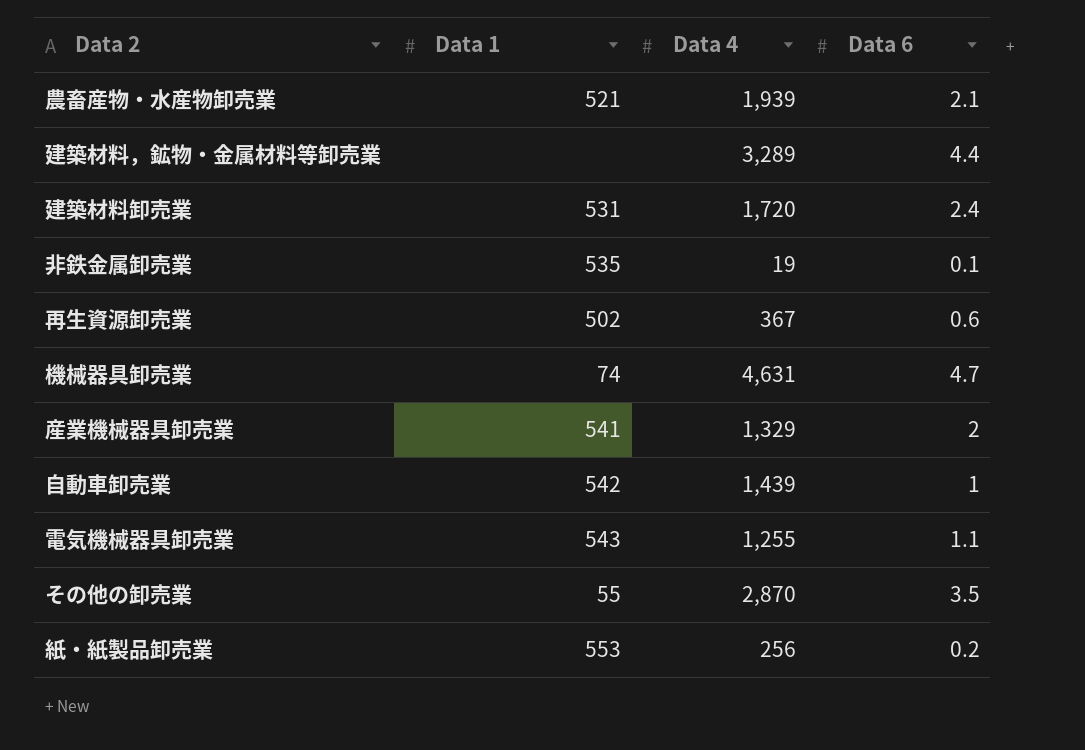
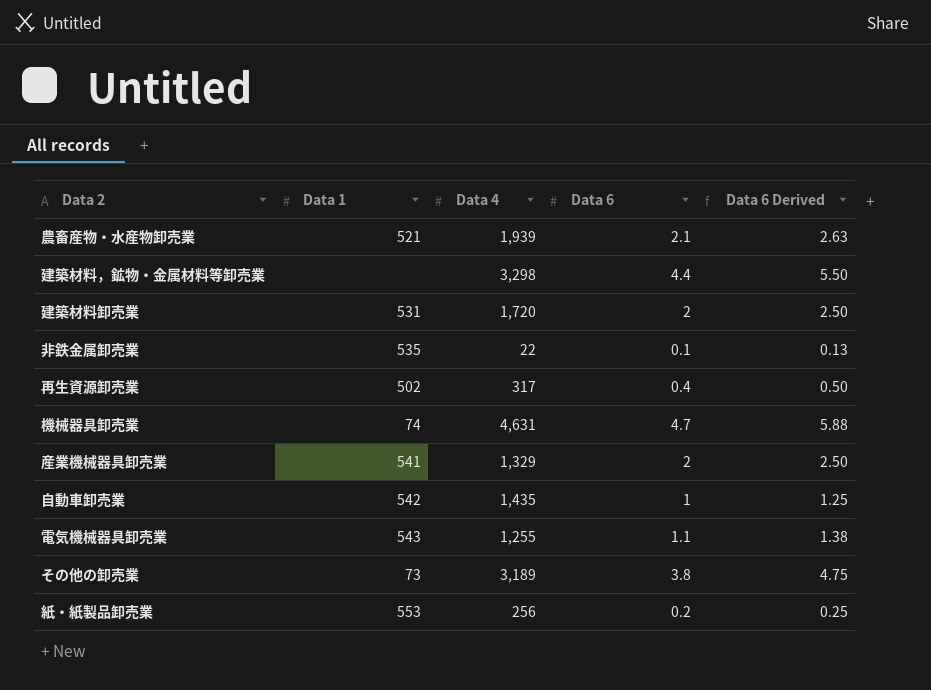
column Data 6 Derived | formula: none -> [Data 6] * 1.25
建築材料，鉱物・金属材料等卸売業 | Data 4: 3,289 -> 3,298
建築材料卸売業 | Data 6: 2.4 -> 2
非鉄金属卸売業 | Data 4: 19 -> 22
再生資源卸売業 | Data 4: 367 -> 317
再生資源卸売業 | Data 6: 0.6 -> 0.4
自動車卸売業 | Data 4: 1,439 -> 1,435
その他の卸売業 | Data 1: 55 -> 73
その他の卸売業 | Data 4: 2,870 -> 3,189
その他の卸売業 | Data 6: 3.5 -> 3.8

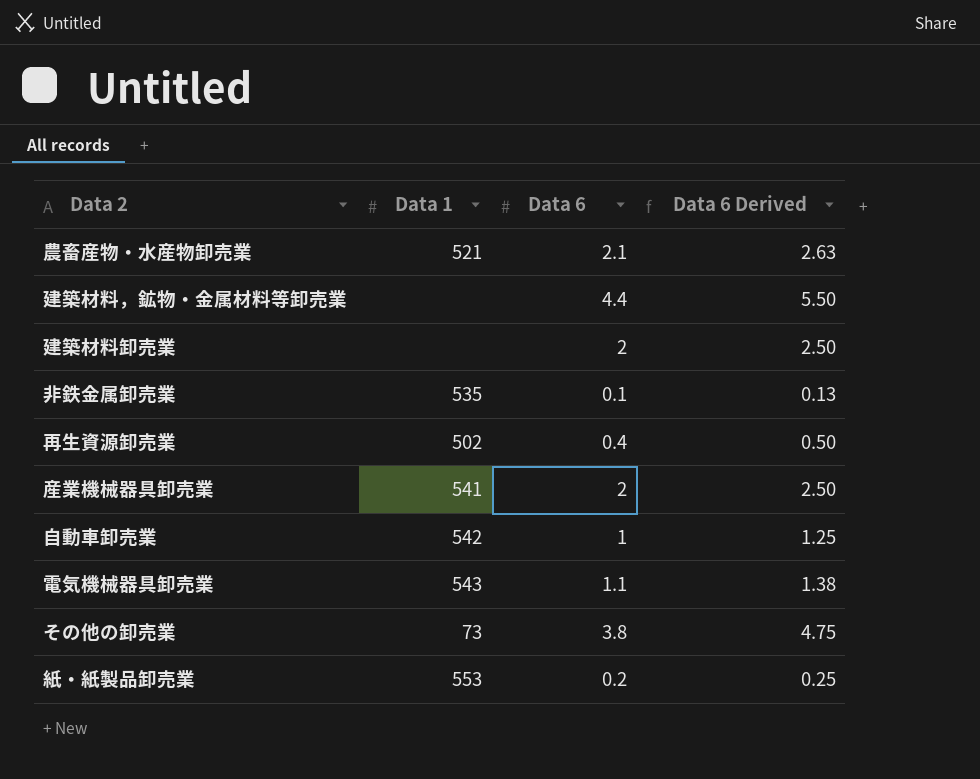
column Data 4 | position: 3 -> none
row 機械器具卸売業: 74 | 4,631 | 4.7 | 5.88 -> none
建築材料卸売業 | Data 1: 531 -> none

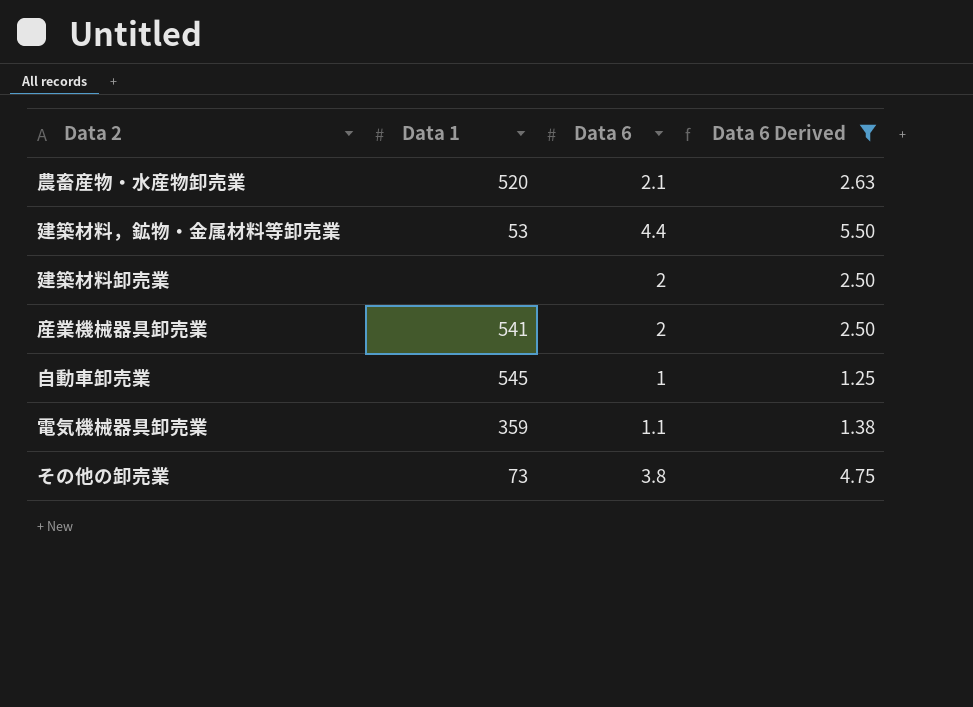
filter: none -> Data 6 Derived >= 1.25
農畜産物・水産物卸売業 | Data 1: 521 -> 520
建築材料，鉱物・金属材料等卸売業 | Data 1: none -> 53
自動車卸売業 | Data 1: 542 -> 545
電気機械器具卸売業 | Data 1: 543 -> 359

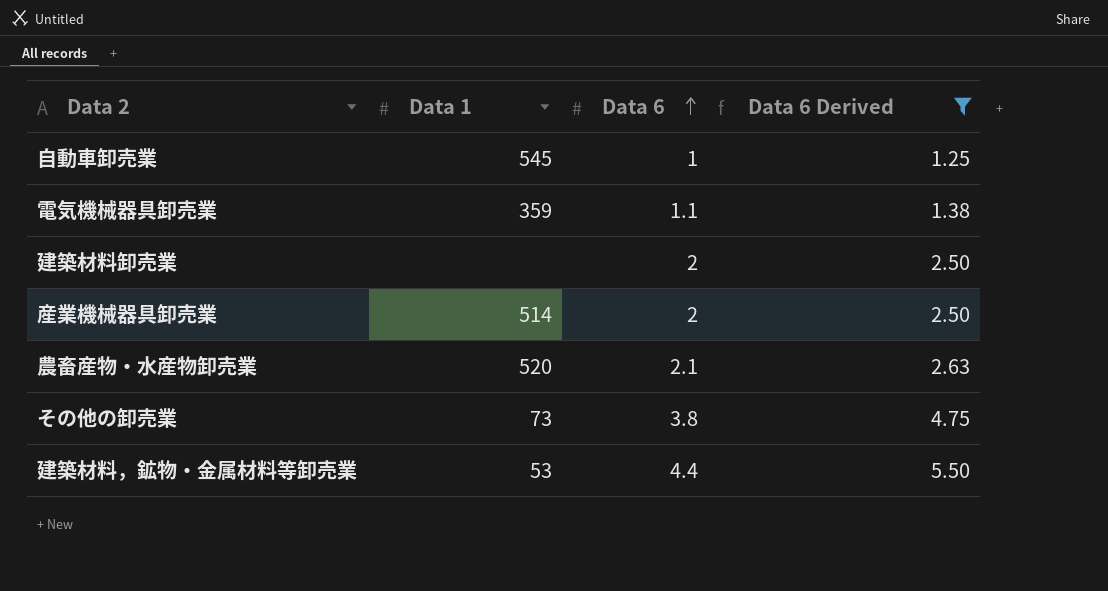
row order: none -> Data 6 ascending
産業機械器具卸売業 | Data 1: 541 -> 514

